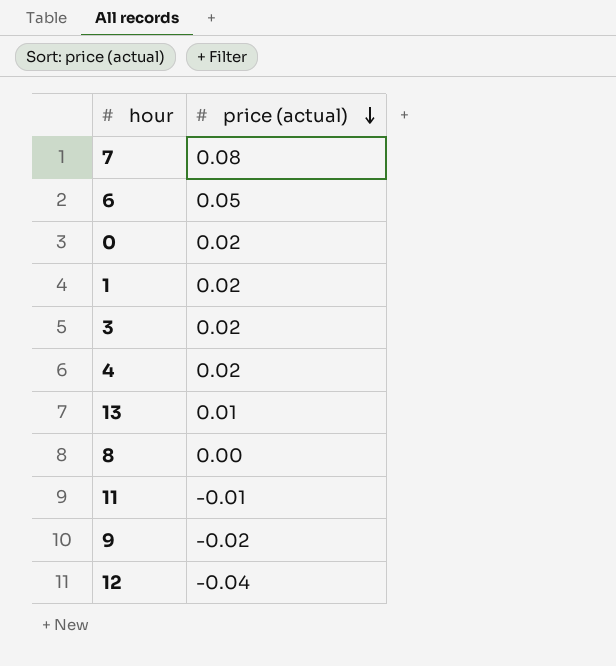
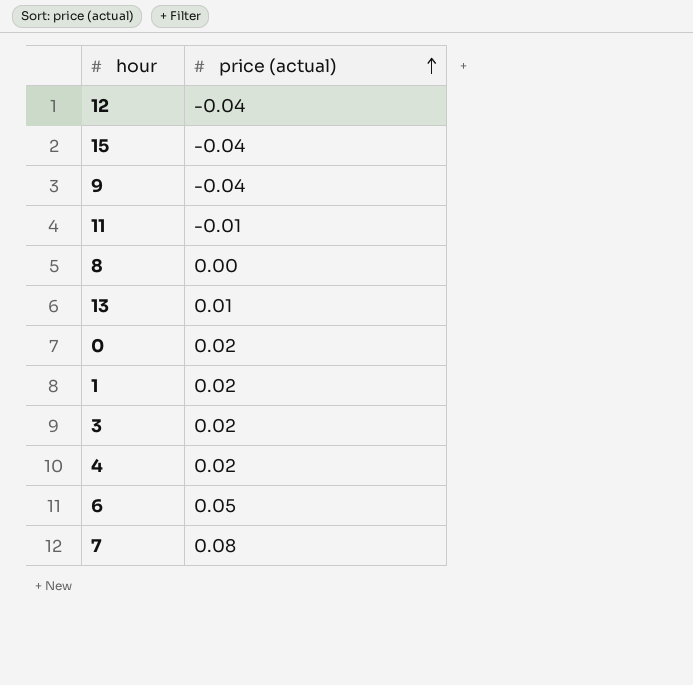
row order: price (actual) descending -> price (actual) ascending
row 15: none -> -0.04
9 | price (actual): -0.02 -> -0.04

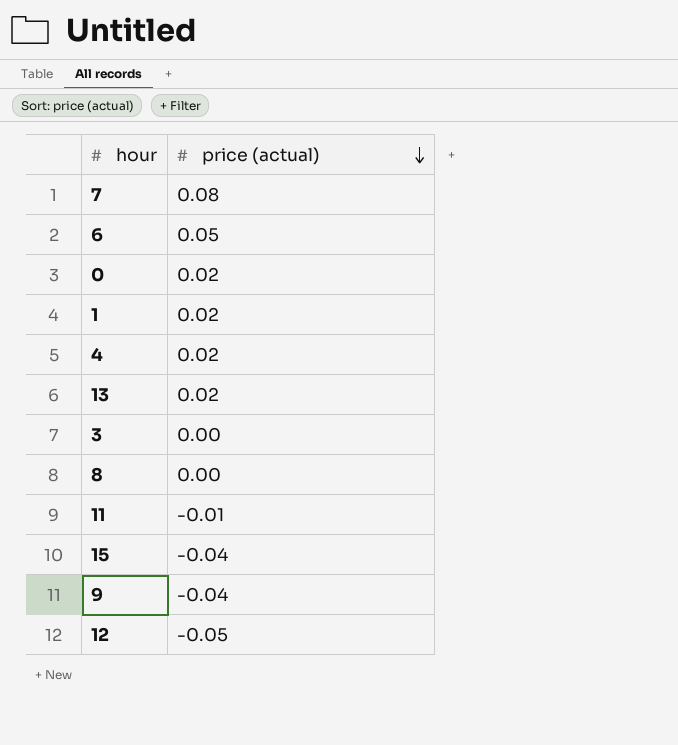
row order: price (actual) ascending -> price (actual) descending
13 | price (actual): 0.01 -> 0.02
3 | price (actual): 0.02 -> 0.00
12 | price (actual): -0.04 -> -0.05

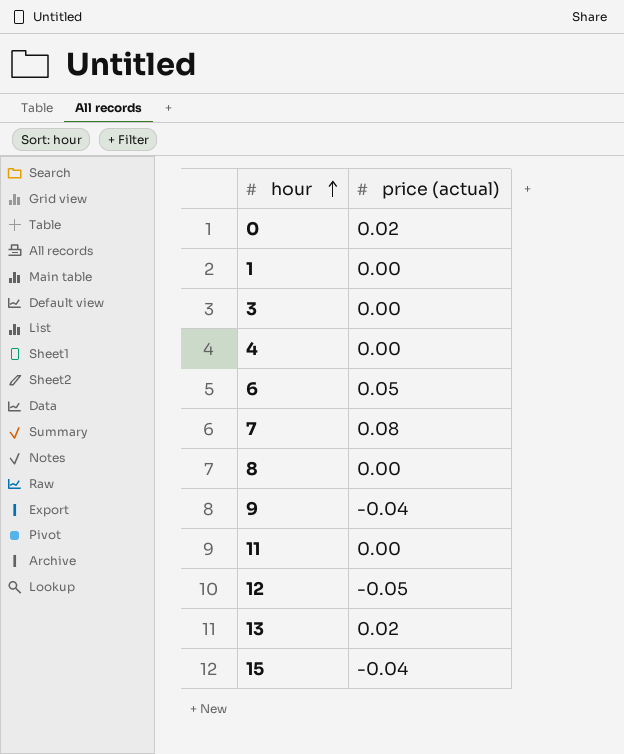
row order: price (actual) descending -> hour ascending
1 | price (actual): 0.02 -> 0.00
4 | price (actual): 0.02 -> 0.00
11 | price (actual): -0.01 -> 0.00

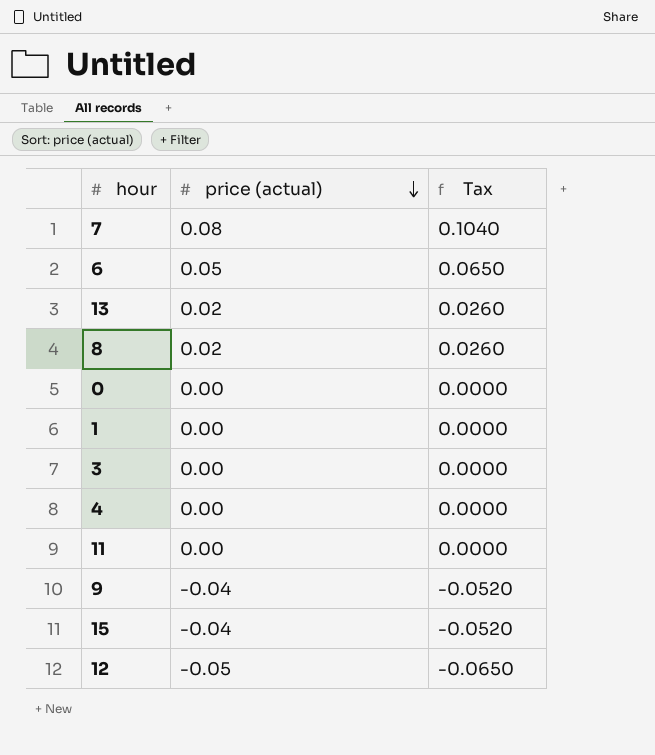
row order: hour ascending -> price (actual) descending
column Tax | formula: none -> [price (actual)] * 1.3
8 | price (actual): 0.00 -> 0.02
0 | price (actual): 0.02 -> 0.00

